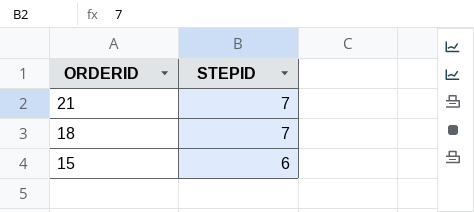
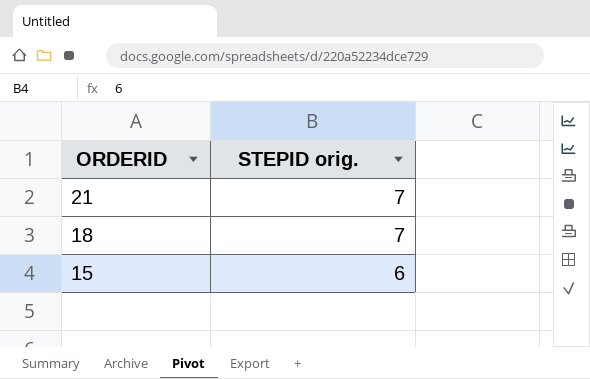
column name: STEPID -> STEPID orig.

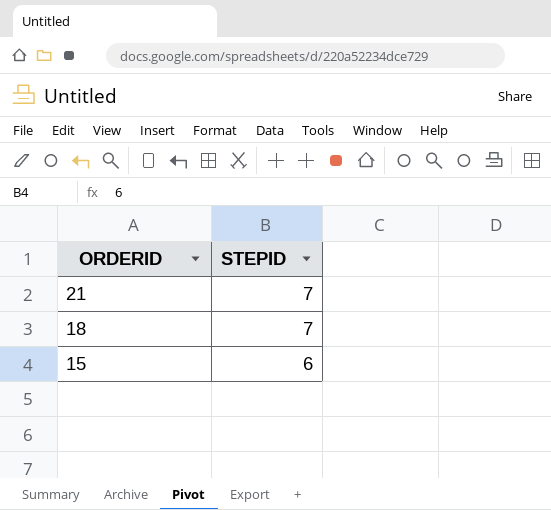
column name: STEPID orig. -> STEPID

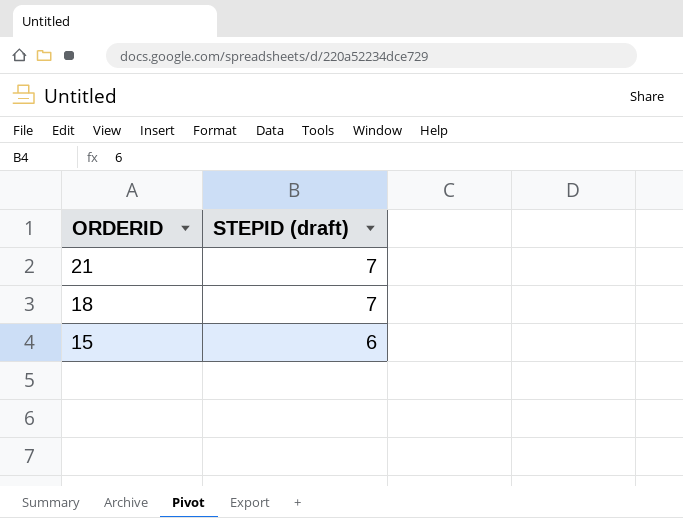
column name: STEPID -> STEPID (draft)

